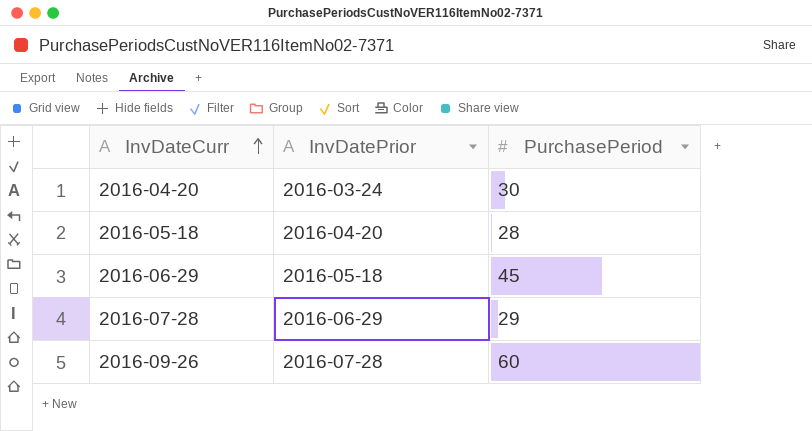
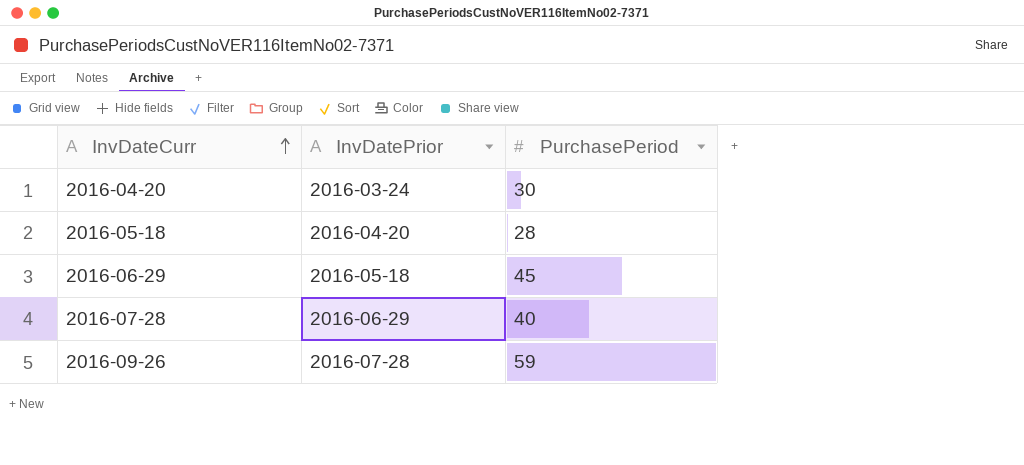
2016-07-28 | PurchasePeriod: 29 -> 40
2016-09-26 | PurchasePeriod: 60 -> 59

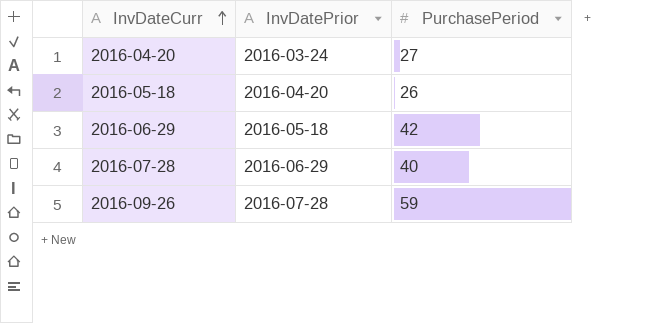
2016-04-20 | PurchasePeriod: 30 -> 27
2016-05-18 | PurchasePeriod: 28 -> 26
2016-06-29 | PurchasePeriod: 45 -> 42

